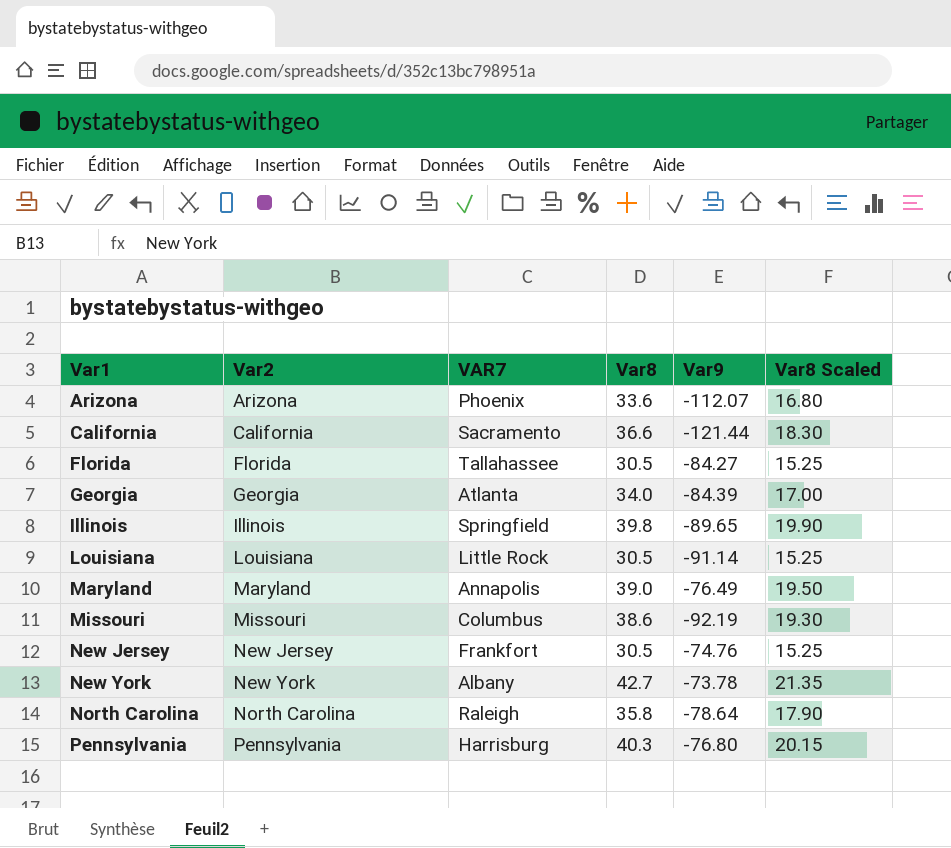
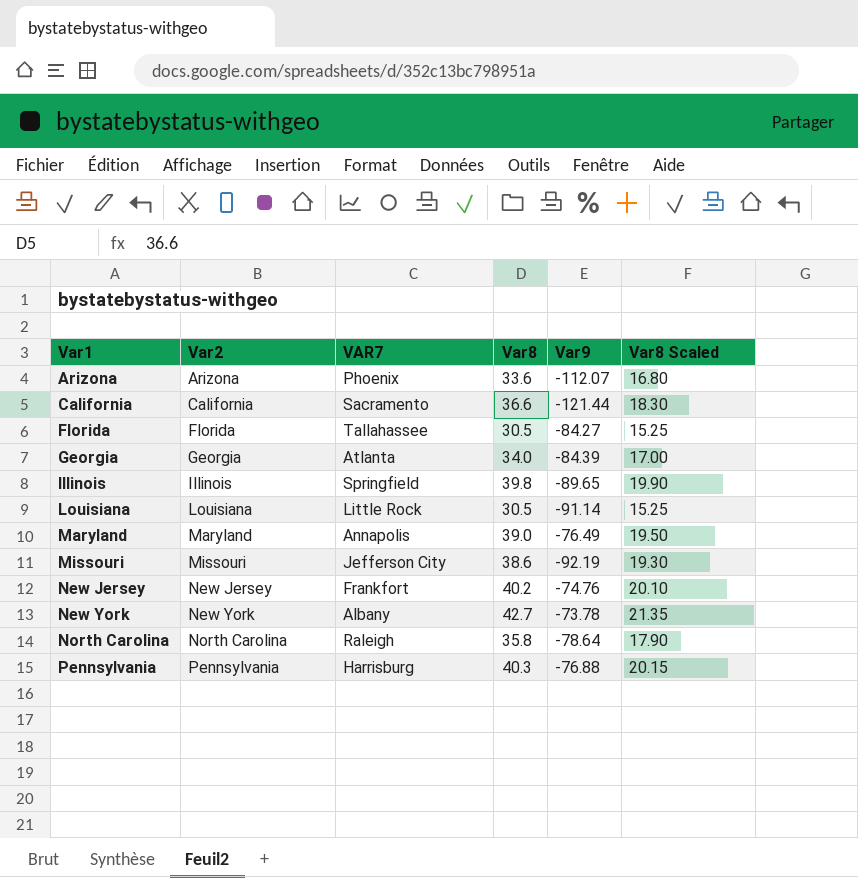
Missouri | VAR7: Columbus -> Jefferson City
New Jersey | Var8: 30.5 -> 40.2
New Jersey | Var8 Scaled: 15.25 -> 20.10
Pennsylvania | Var9: -76.80 -> -76.88

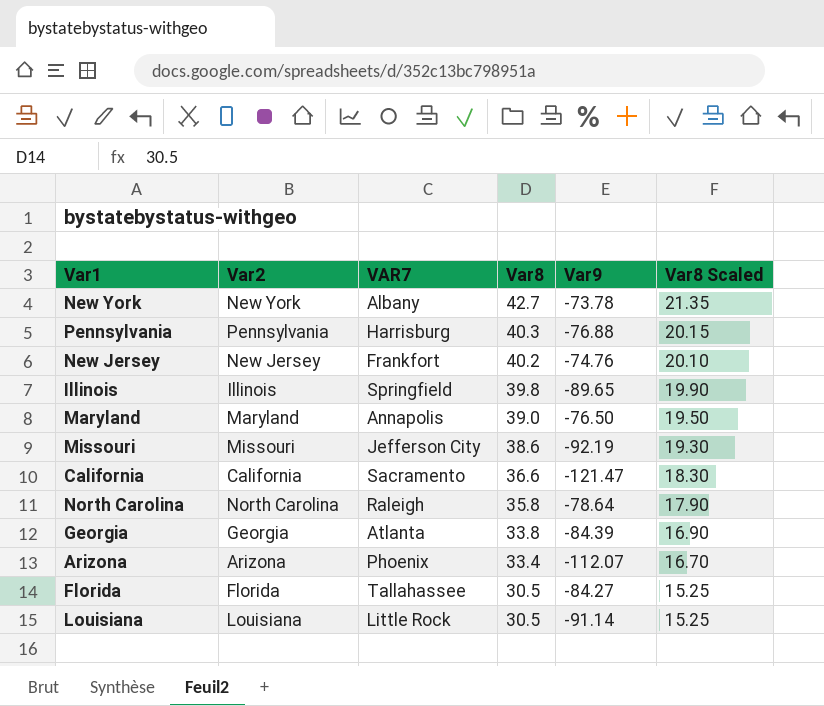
row order: Var1 ascending -> Var8 descending
Maryland | Var9: -76.49 -> -76.50
California | Var9: -121.44 -> -121.47
Georgia | Var8: 34.0 -> 33.8
Georgia | Var8 Scaled: 17.00 -> 16.90
Arizona | Var8: 33.6 -> 33.4
Arizona | Var8 Scaled: 16.80 -> 16.70

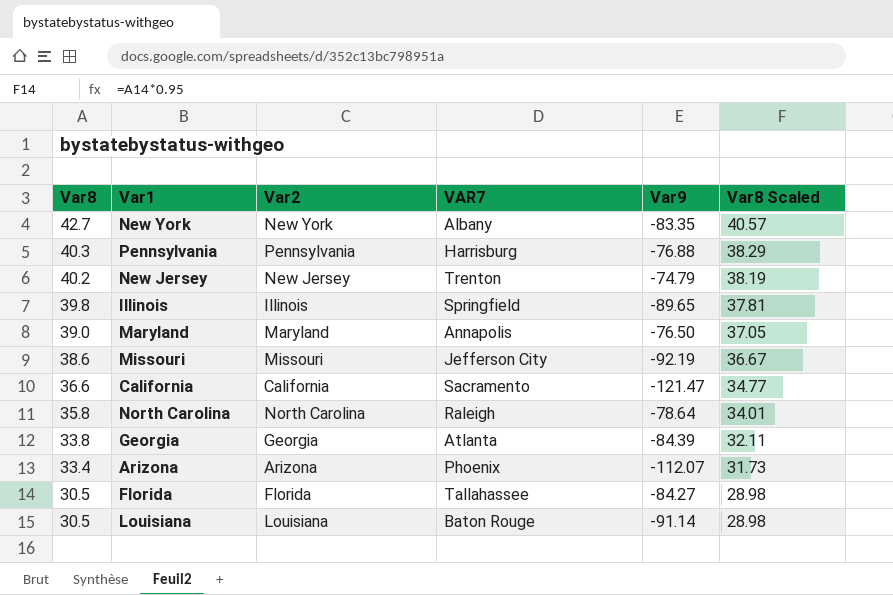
column Var8 | position: 4 -> 1
column Var8 Scaled | formula: [Var8] * 0.5 -> [Var8] * 0.95
New York | Var9: -73.78 -> -83.35
New Jersey | VAR7: Frankfort -> Trenton
New Jersey | Var9: -74.76 -> -74.79
Louisiana | VAR7: Little Rock -> Baton Rouge

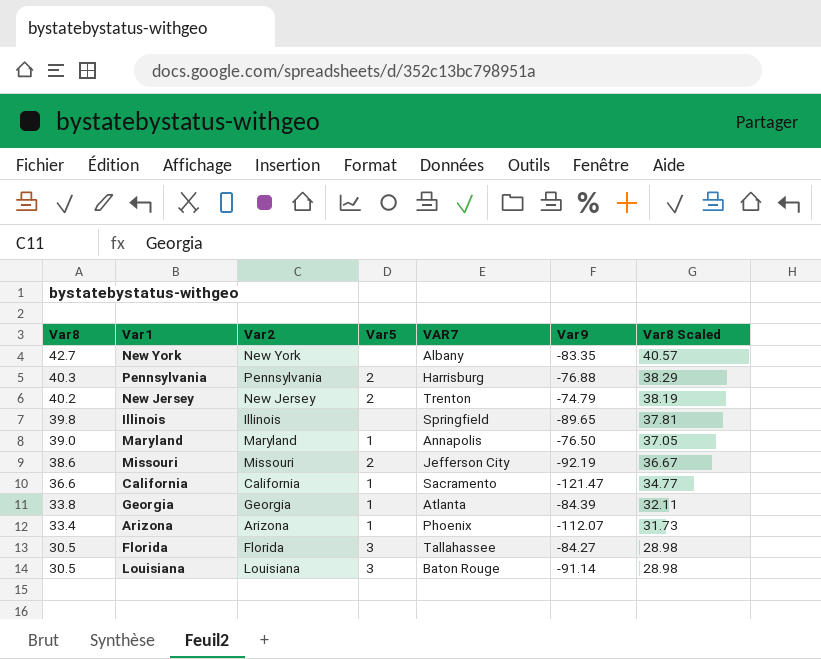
column Var5 | position: none -> 4
row North Carolina: 35.8 | North Carolina | Raleigh | -78.64 | 34.01 -> none

